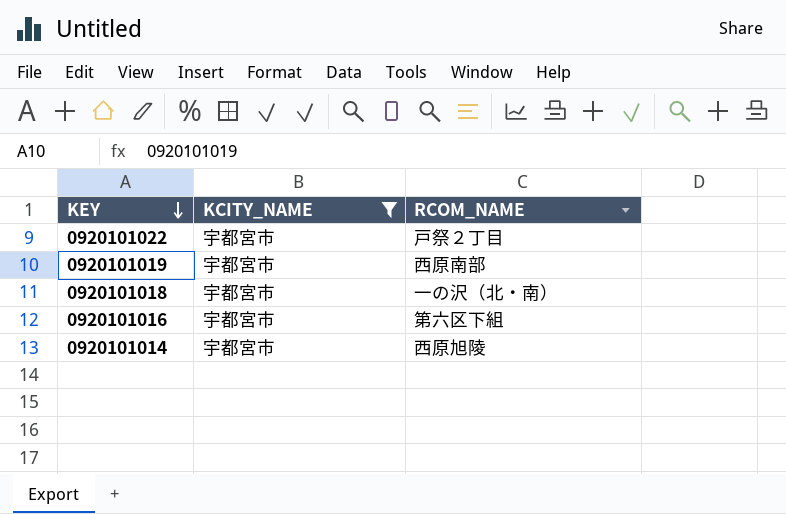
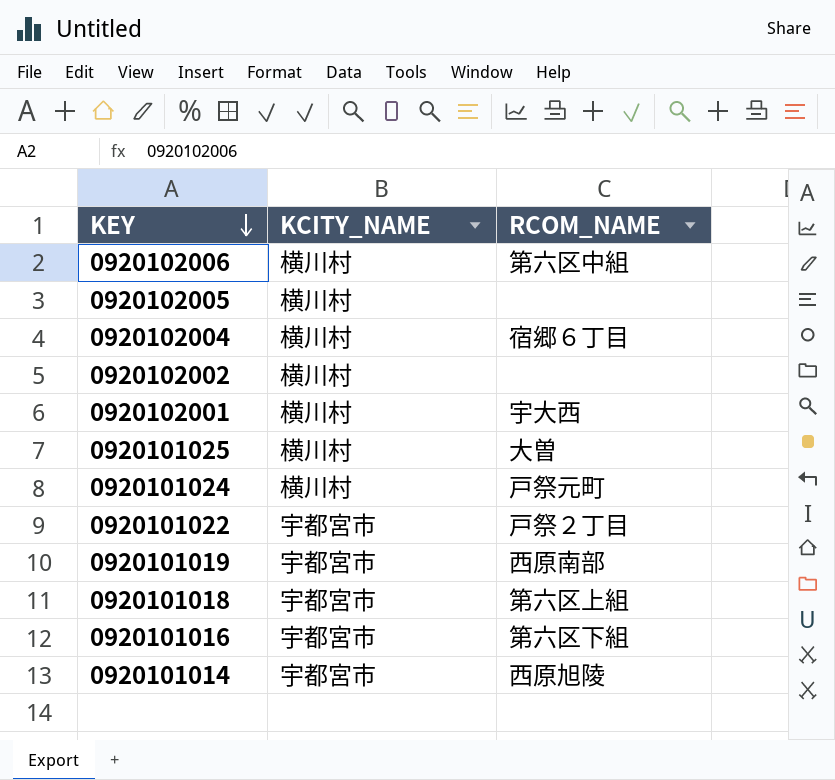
filter: KCITY_NAME = 宇都宮市 -> none
0920101018 | RCOM_NAME: 一の沢（北・南） -> 第六区上組

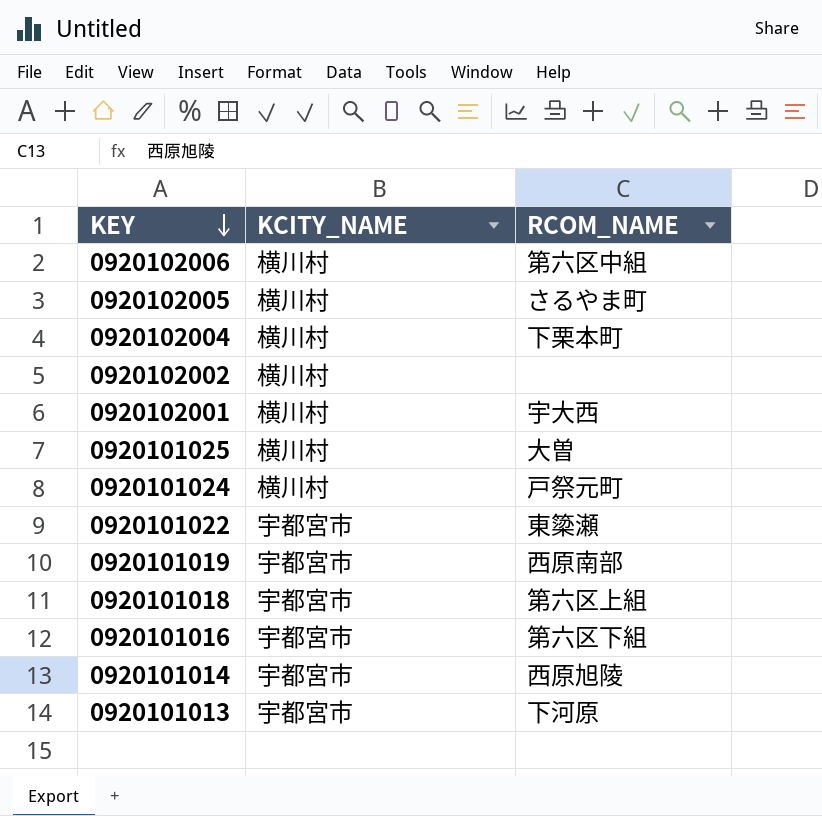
0920102005 | RCOM_NAME: none -> さるやま町
0920102004 | RCOM_NAME: 宿郷６丁目 -> 下栗本町
0920101022 | RCOM_NAME: 戸祭２丁目 -> 東簗瀬
row 0920101013: none -> 宇都宮市 | 下河原

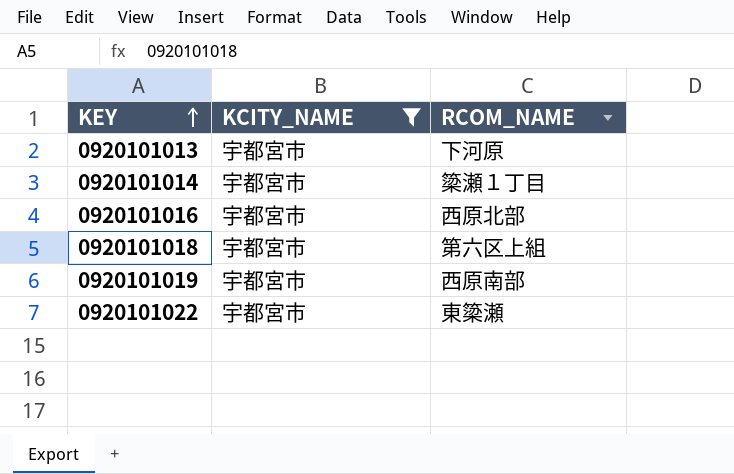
filter: none -> KCITY_NAME = 宇都宮市
row order: KEY descending -> KEY ascending
0920101014 | RCOM_NAME: 西原旭陵 -> 簗瀬１丁目
0920101016 | RCOM_NAME: 第六区下組 -> 西原北部

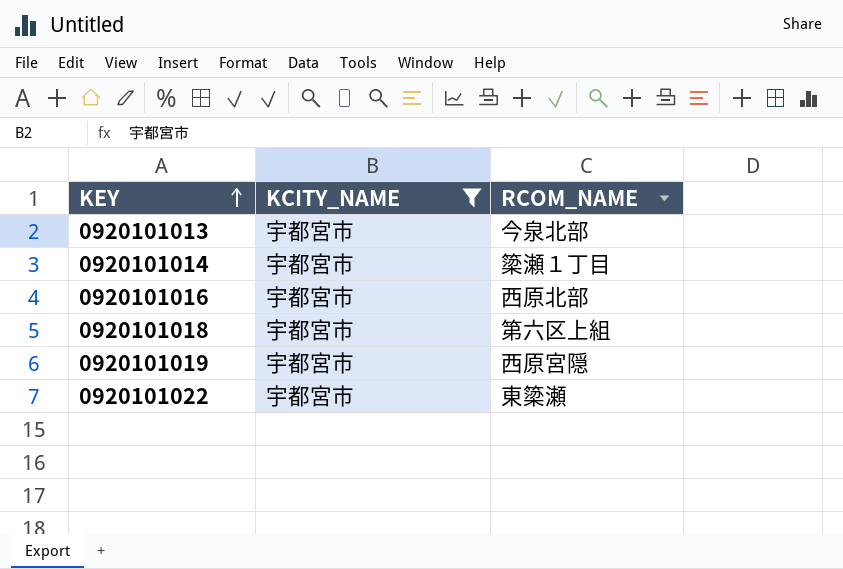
0920101013 | RCOM_NAME: 下河原 -> 今泉北部
0920101019 | RCOM_NAME: 西原南部 -> 西原宮隠

